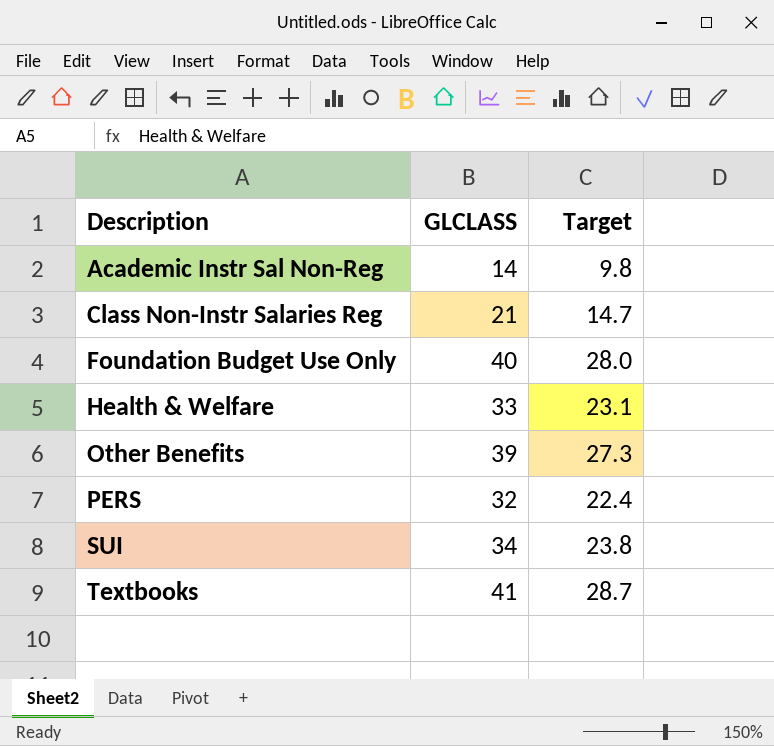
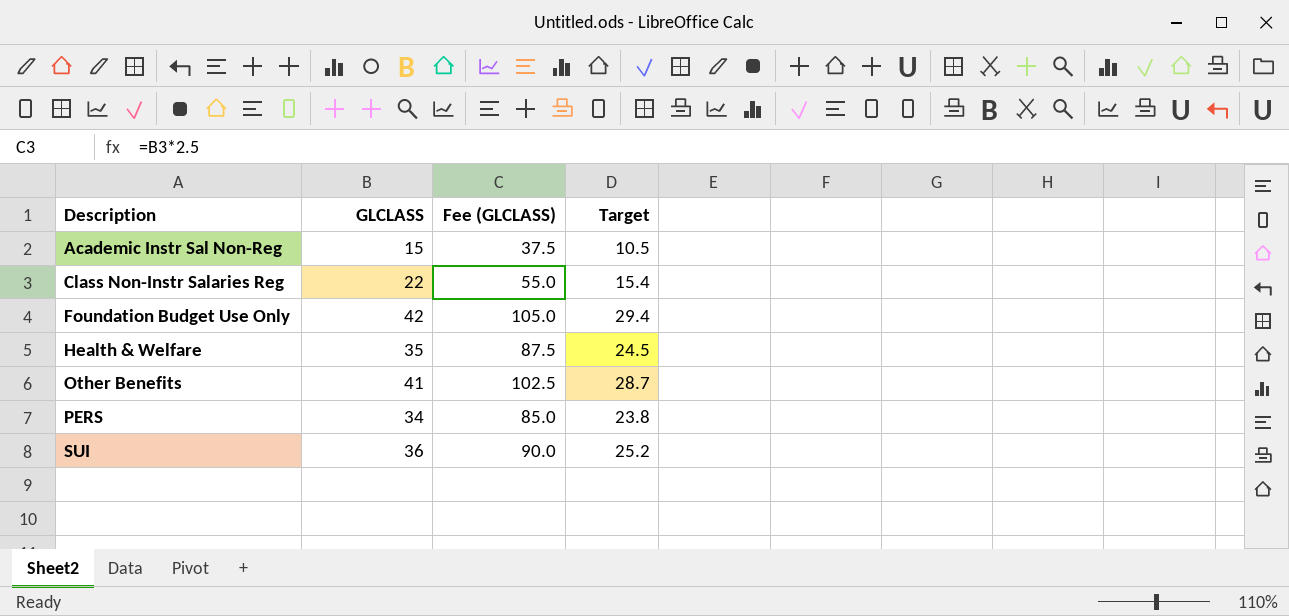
column Fee (GLCLASS) | formula: none -> [GLCLASS] * 2.5
row Textbooks: 41 | 28.7 -> none
Academic Instr Sal Non-Reg | GLCLASS: 14 -> 15
Academic Instr Sal Non-Reg | Target: 9.8 -> 10.5
Class Non-Instr Salaries Reg | GLCLASS: 21 -> 22
Class Non-Instr Salaries Reg | Target: 14.7 -> 15.4
Foundation Budget Use Only | GLCLASS: 40 -> 42
Foundation Budget Use Only | Target: 28.0 -> 29.4
Health & Welfare | GLCLASS: 33 -> 35
Health & Welfare | Target: 23.1 -> 24.5
Other Benefits | GLCLASS: 39 -> 41
Other Benefits | Target: 27.3 -> 28.7
PERS | GLCLASS: 32 -> 34
PERS | Target: 22.4 -> 23.8
SUI | GLCLASS: 34 -> 36
SUI | Target: 23.8 -> 25.2

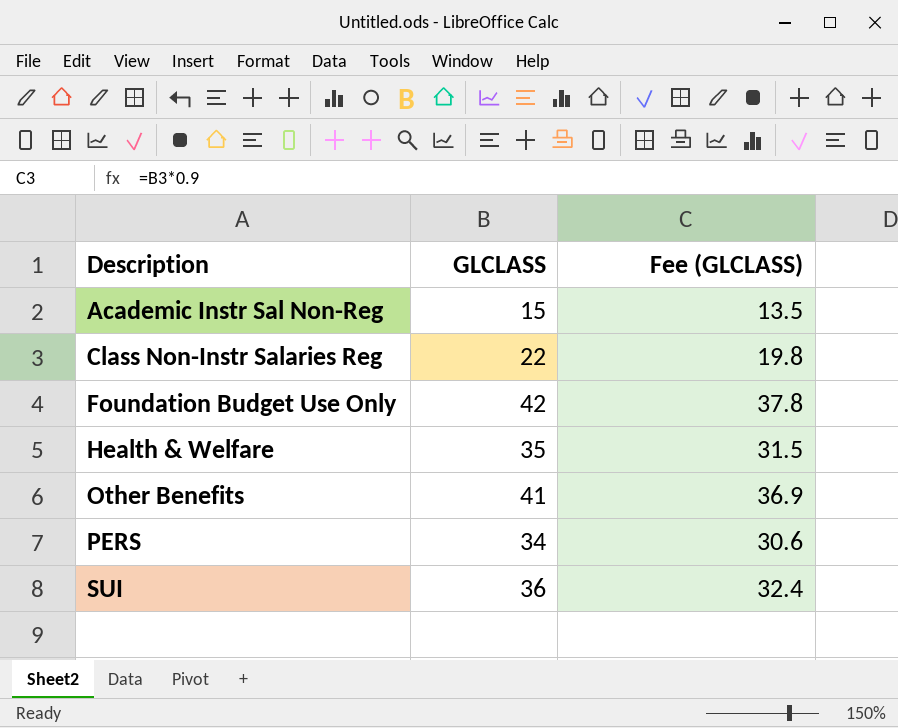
column Target | formula: [GLCLASS] * 0.7 -> none
column Fee (GLCLASS) | formula: [GLCLASS] * 2.5 -> [GLCLASS] * 0.9

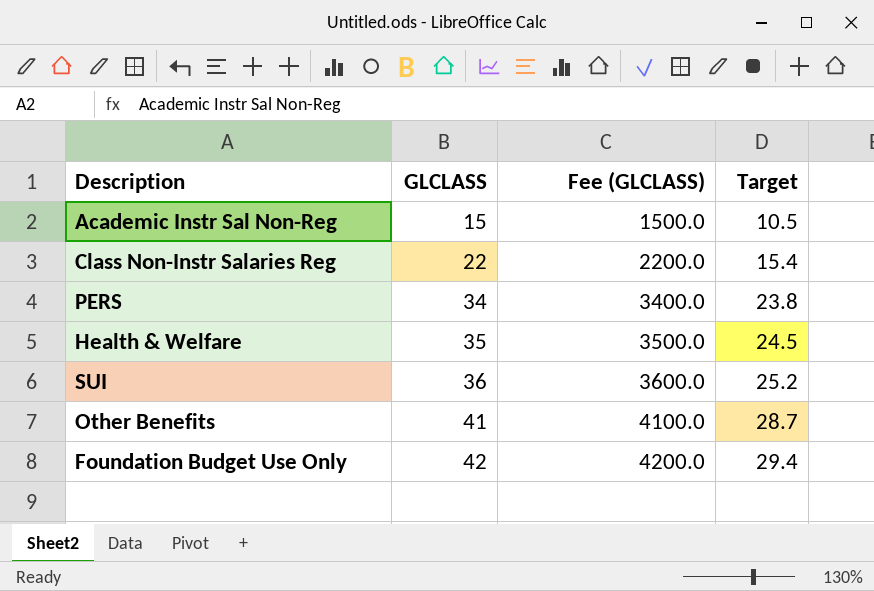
row order: Description ascending -> GLCLASS ascending
column Fee (GLCLASS) | formula: [GLCLASS] * 0.9 -> [GLCLASS] * 100
column Target | formula: none -> [GLCLASS] * 0.7

